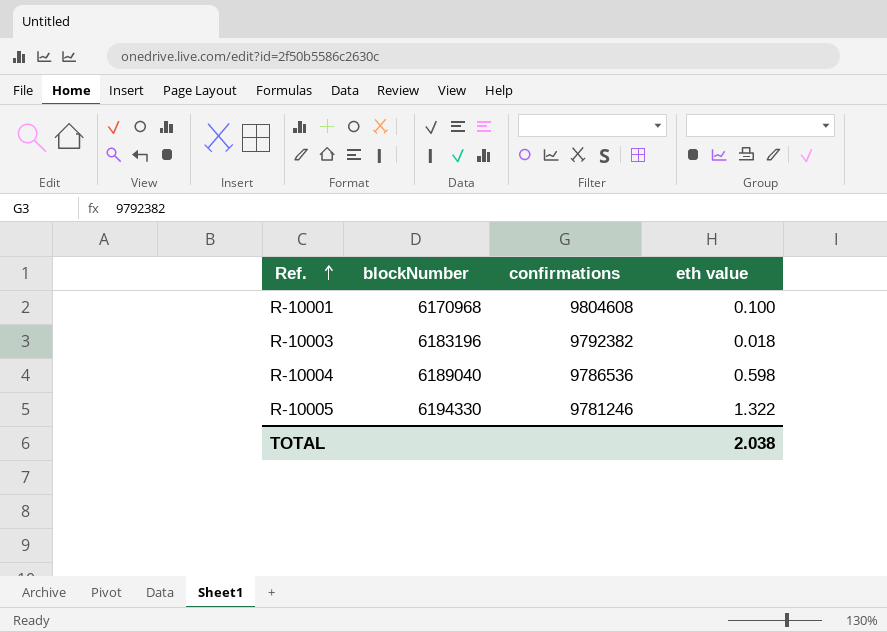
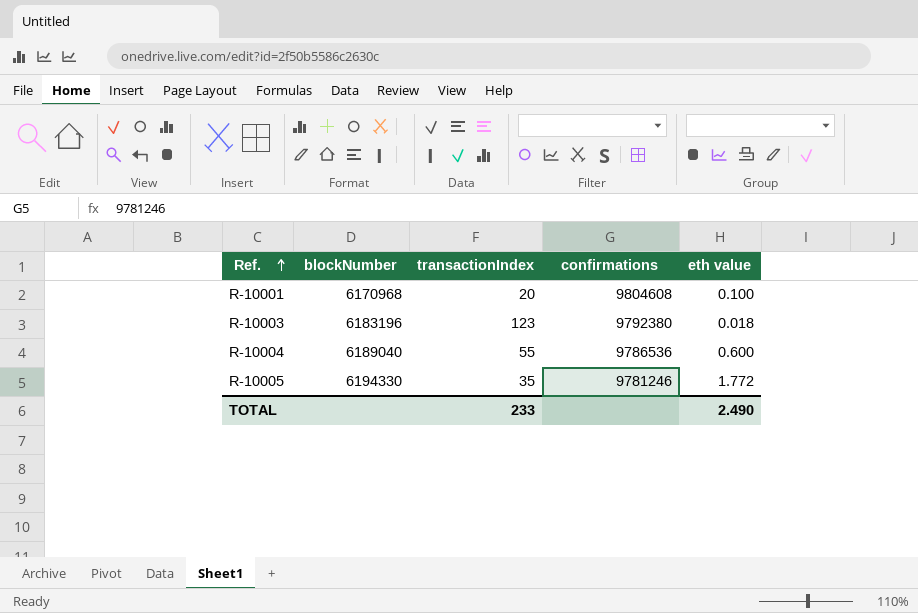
column transactionIndex | position: none -> 3
R-10003 | confirmations: 9792382 -> 9792380
R-10004 | eth value: 0.598 -> 0.600
R-10005 | eth value: 1.322 -> 1.772
TOTAL | eth value: 2.038 -> 2.490

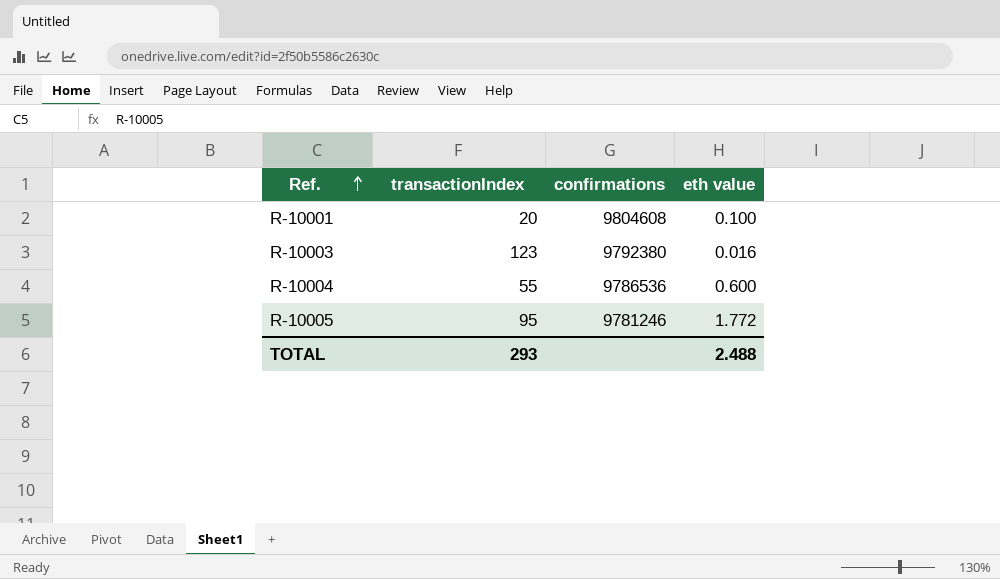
column blockNumber | position: 2 -> none
R-10003 | eth value: 0.018 -> 0.016
R-10005 | transactionIndex: 35 -> 95
TOTAL | transactionIndex: 233 -> 293
TOTAL | eth value: 2.490 -> 2.488

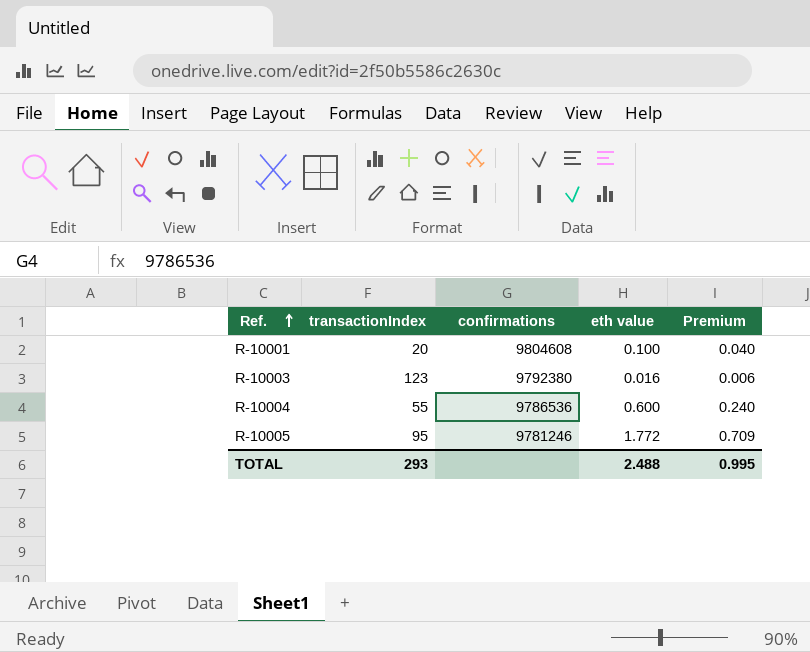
column Premium | formula: none -> [eth value] * 0.4

